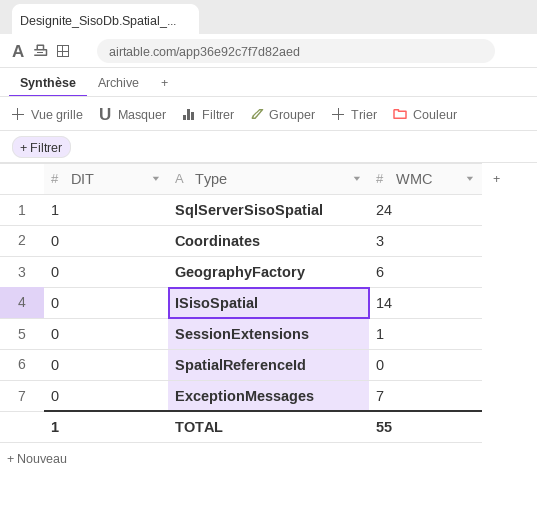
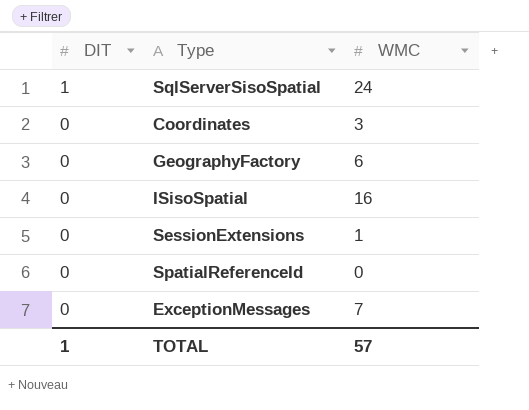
ISisoSpatial | WMC: 14 -> 16
TOTAL | WMC: 55 -> 57

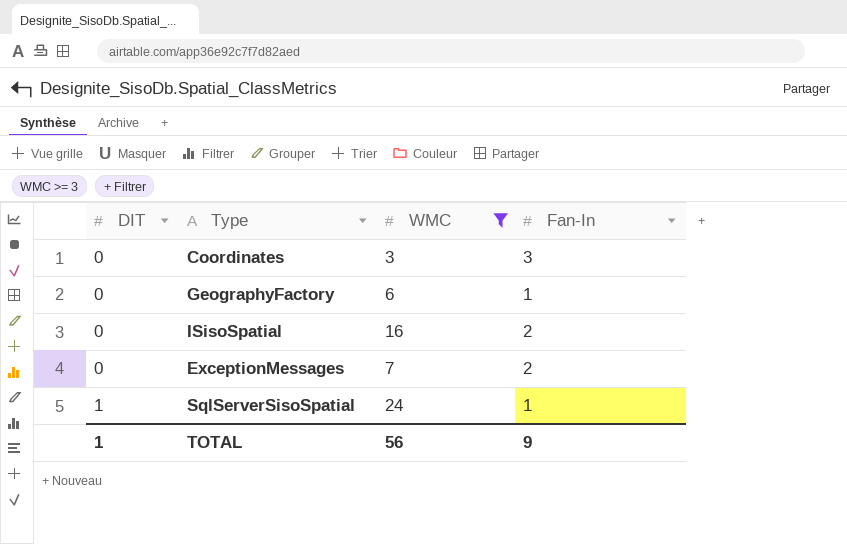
filter: none -> WMC >= 3
row order: DIT descending -> DIT ascending
column Fan-In | position: none -> 4
TOTAL | WMC: 57 -> 56

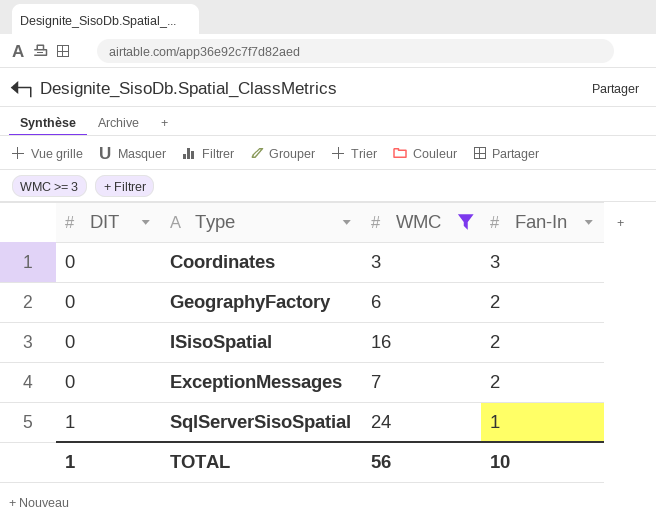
GeographyFactory | Fan-In: 1 -> 2
TOTAL | Fan-In: 9 -> 10

